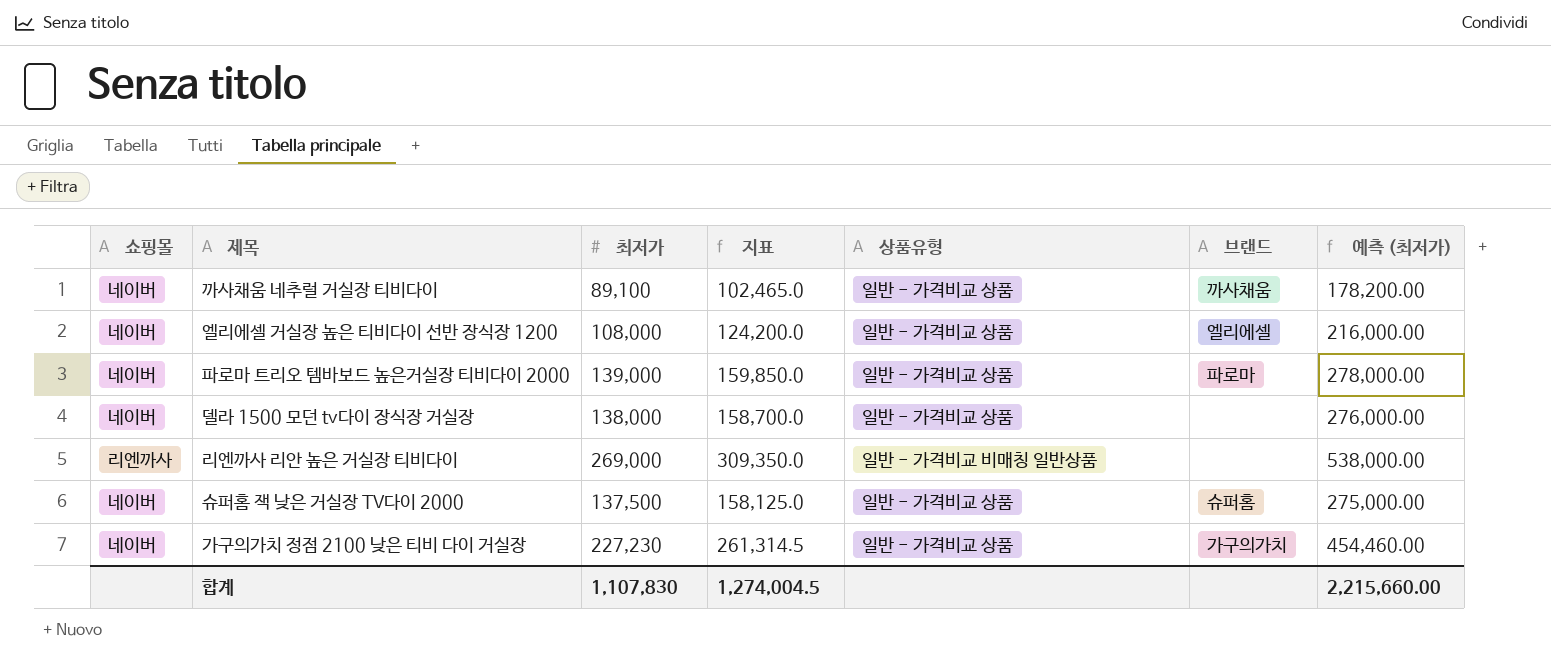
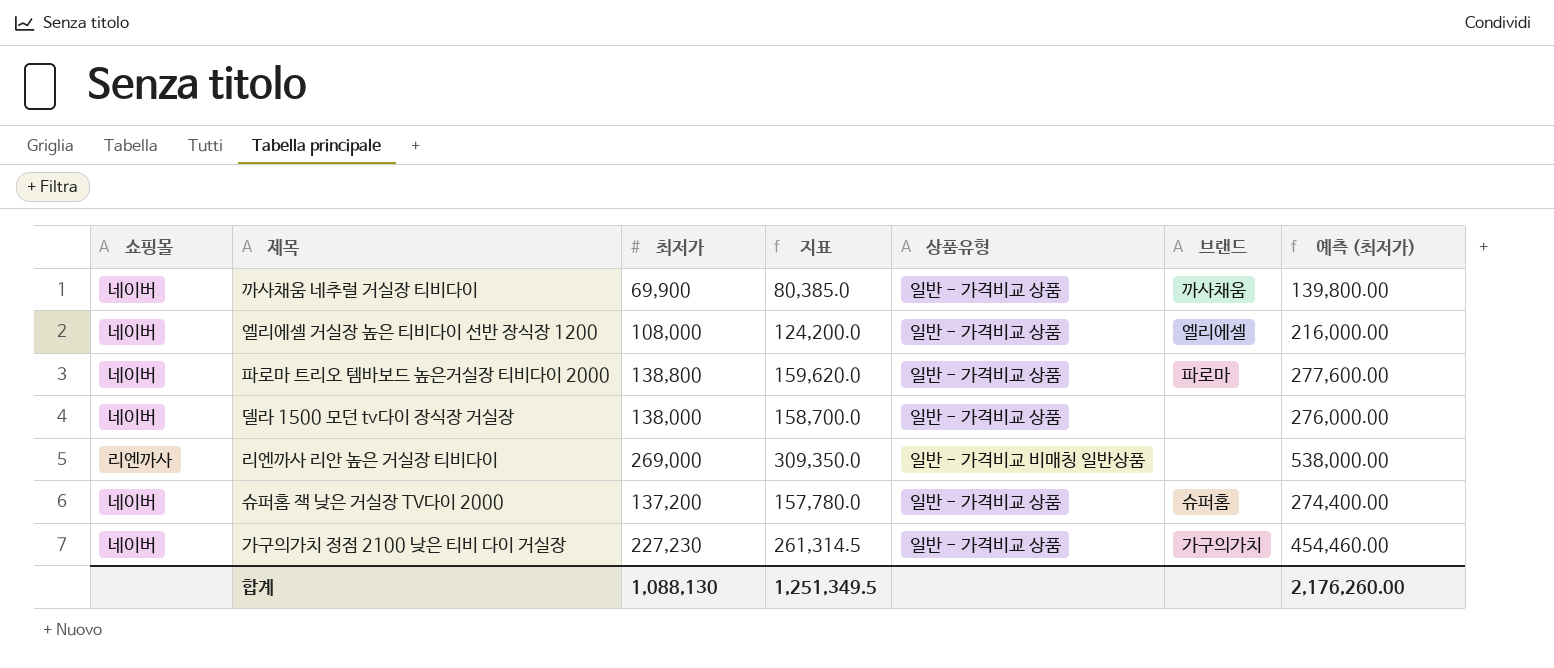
까사채움 네추럴 거실장 티비다이 | 최저가: 89,100 -> 69,900
까사채움 네추럴 거실장 티비다이 | 지표: 102,465.0 -> 80,385.0
까사채움 네추럴 거실장 티비다이 | 예측 (최저가): 178,200.00 -> 139,800.00
파로마 트리오 템바보드 높은거실장 티비다이 2000 | 최저가: 139,000 -> 138,800
파로마 트리오 템바보드 높은거실장 티비다이 2000 | 지표: 159,850.0 -> 159,620.0
파로마 트리오 템바보드 높은거실장 티비다이 2000 | 예측 (최저가): 278,000.00 -> 277,600.00
슈퍼홈 잭 낮은 거실장 TV다이 2000 | 최저가: 137,500 -> 137,200
슈퍼홈 잭 낮은 거실장 TV다이 2000 | 지표: 158,125.0 -> 157,780.0
슈퍼홈 잭 낮은 거실장 TV다이 2000 | 예측 (최저가): 275,000.00 -> 274,400.00
합계 | 최저가: 1,107,830 -> 1,088,130
합계 | 지표: 1,274,004.5 -> 1,251,349.5
합계 | 예측 (최저가): 2,215,660.00 -> 2,176,260.00

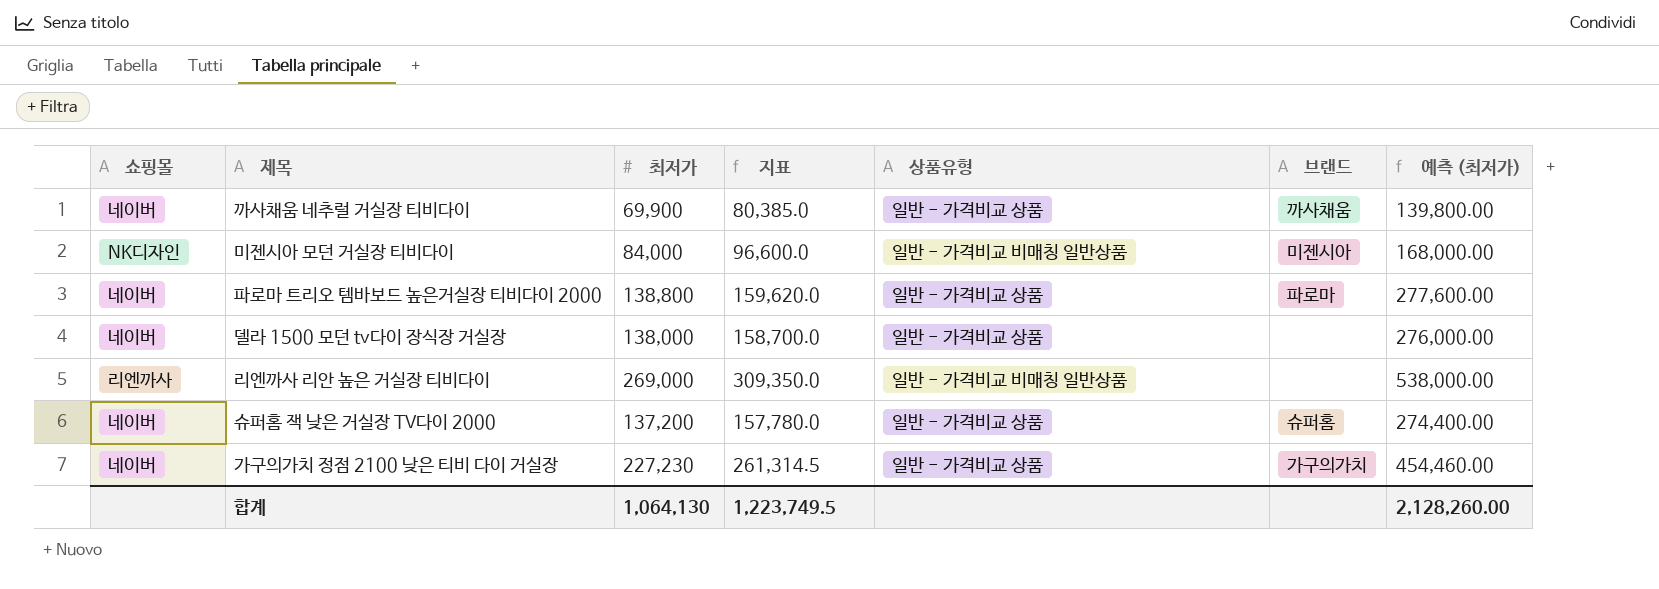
row 엘리에셀 거실장 높은 티비다이 선반 장식장 1200: 네이버 | 108,000 | 124,200.0 | 일반 - 가격비교 상품 | 엘리에셀 | 216,000.00 -> none
row 미젠시아 모던 거실장 티비다이: none -> NK디자인 | 84,000 | 96,600.0 | 일반 - 가격비교 비매칭 일반상품 | 미젠시아 | 168,000.00
합계 | 최저가: 1,088,130 -> 1,064,130
합계 | 지표: 1,251,349.5 -> 1,223,749.5
합계 | 예측 (최저가): 2,176,260.00 -> 2,128,260.00

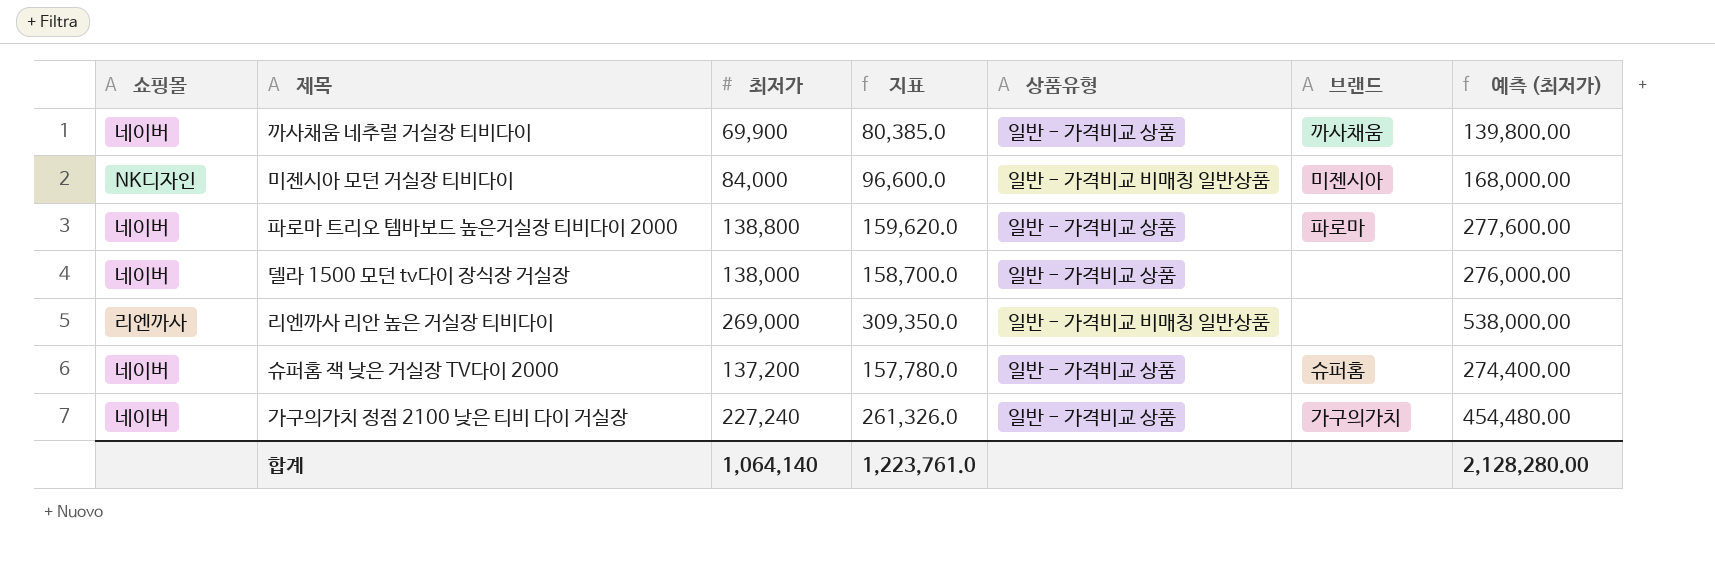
가구의가치 정점 2100 낮은 티비 다이 거실장 | 최저가: 227,230 -> 227,240
가구의가치 정점 2100 낮은 티비 다이 거실장 | 지표: 261,314.5 -> 261,326.0
가구의가치 정점 2100 낮은 티비 다이 거실장 | 예측 (최저가): 454,460.00 -> 454,480.00
합계 | 최저가: 1,064,130 -> 1,064,140
합계 | 지표: 1,223,749.5 -> 1,223,761.0
합계 | 예측 (최저가): 2,128,260.00 -> 2,128,280.00

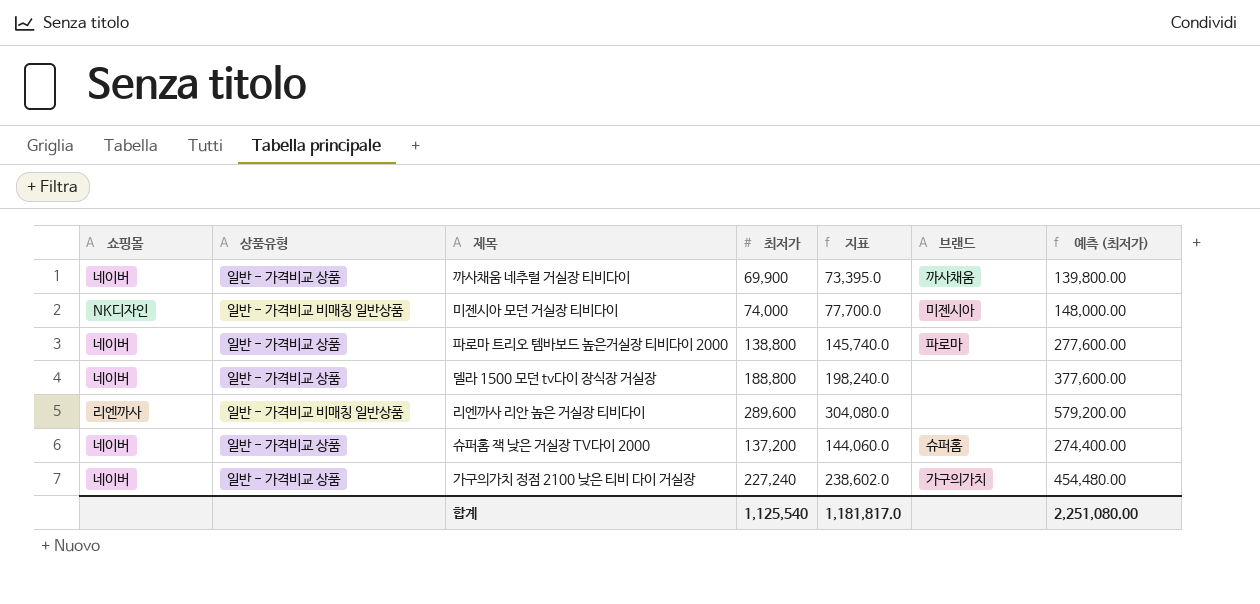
column 상품유형 | position: 5 -> 2
column 지표 | formula: [최저가] * 1.15 -> [최저가] * 1.05
미젠시아 모던 거실장 티비다이 | 최저가: 84,000 -> 74,000
미젠시아 모던 거실장 티비다이 | 예측 (최저가): 168,000.00 -> 148,000.00
델라 1500 모던 tv다이 장식장 거실장 | 최저가: 138,000 -> 188,800
델라 1500 모던 tv다이 장식장 거실장 | 예측 (최저가): 276,000.00 -> 377,600.00
리엔까사 리안 높은 거실장 티비다이 | 최저가: 269,000 -> 289,600
리엔까사 리안 높은 거실장 티비다이 | 예측 (최저가): 538,000.00 -> 579,200.00
합계 | 최저가: 1,064,140 -> 1,125,540
합계 | 지표: 1,223,761.0 -> 1,181,817.0
합계 | 예측 (최저가): 2,128,280.00 -> 2,251,080.00

